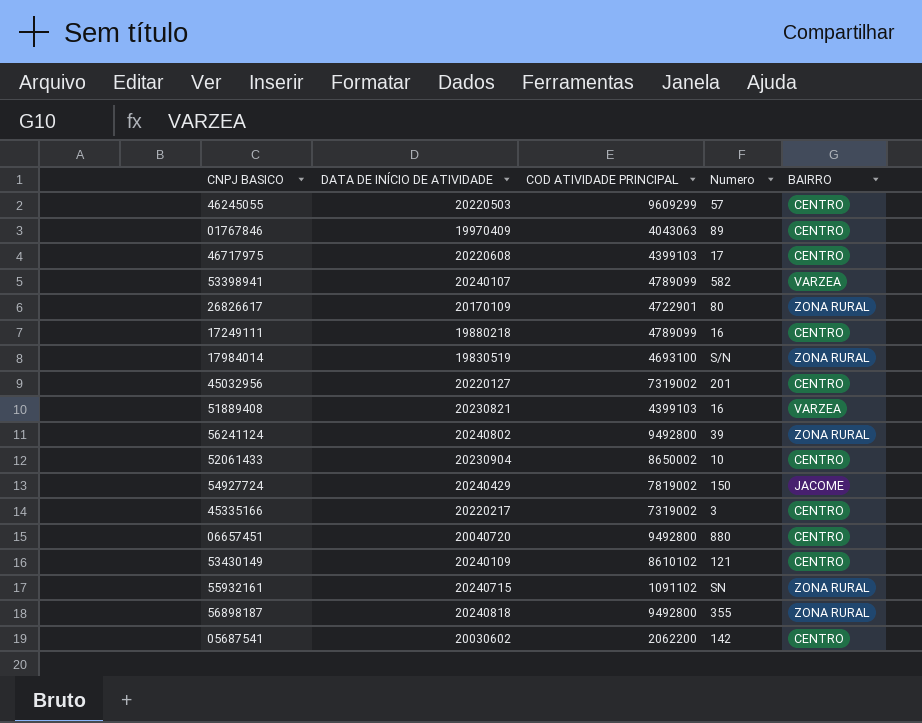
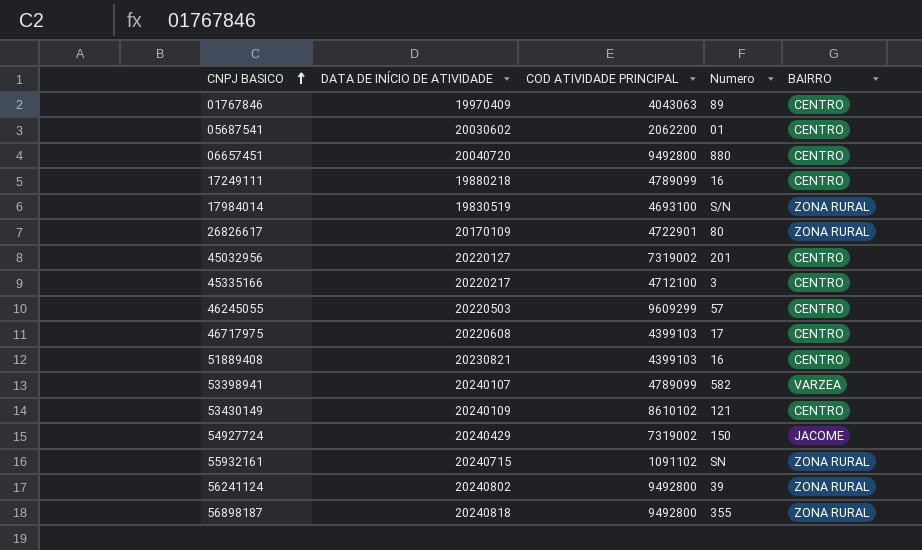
row order: none -> CNPJ BASICO ascending
row 52061433: 20230904 | 8650002 | 10 | CENTRO -> none
05687541 | Numero: 142 -> 01
45335166 | COD ATIVIDADE PRINCIPAL: 7319002 -> 4712100
51889408 | BAIRRO: VARZEA -> CENTRO
54927724 | COD ATIVIDADE PRINCIPAL: 7819002 -> 7319002

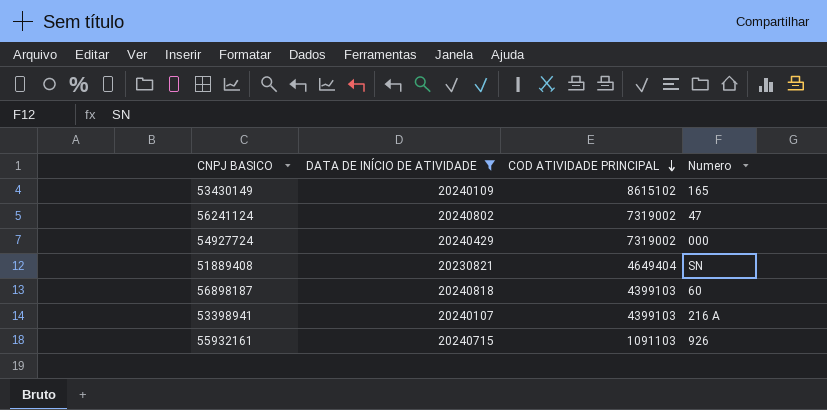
filter: none -> DATA DE INÍCIO DE ATIVIDADE >= 20230821
row order: CNPJ BASICO ascending -> COD ATIVIDADE PRINCIPAL descending
column BAIRRO | position: 5 -> none
53430149 | COD ATIVIDADE PRINCIPAL: 8610102 -> 8615102
53430149 | Numero: 121 -> 165
56241124 | COD ATIVIDADE PRINCIPAL: 9492800 -> 7319002
56241124 | Numero: 39 -> 47
54927724 | Numero: 150 -> 000
51889408 | COD ATIVIDADE PRINCIPAL: 4399103 -> 4649404
51889408 | Numero: 16 -> SN
56898187 | COD ATIVIDADE PRINCIPAL: 9492800 -> 4399103
56898187 | Numero: 355 -> 60
53398941 | COD ATIVIDADE PRINCIPAL: 4789099 -> 4399103
53398941 | Numero: 582 -> 216 A
55932161 | COD ATIVIDADE PRINCIPAL: 1091102 -> 1091103
55932161 | Numero: SN -> 926

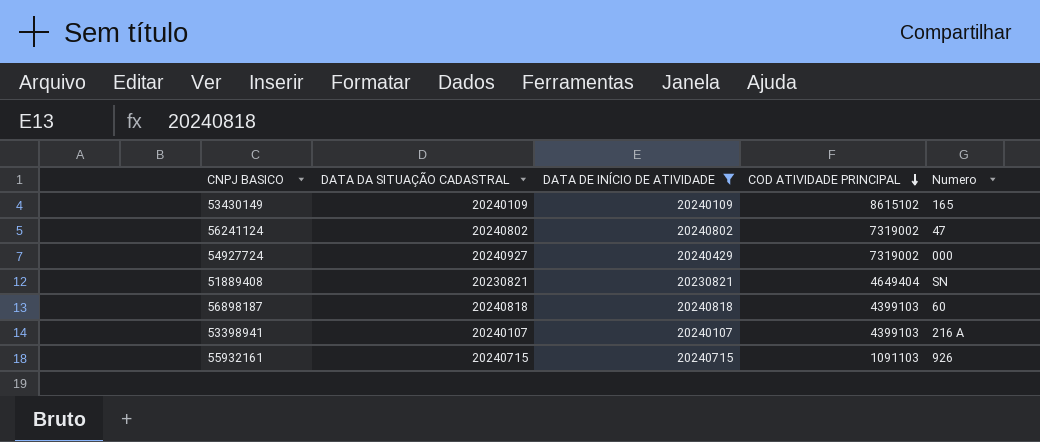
column DATA DA SITUAÇÃO CADASTRAL | position: none -> 2

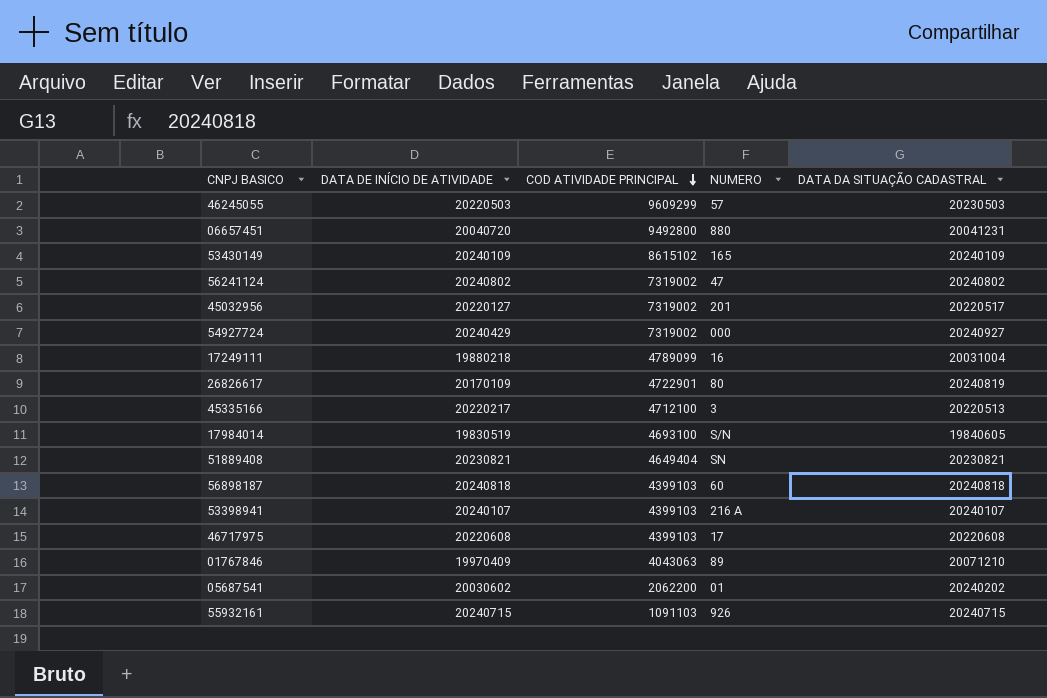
filter: DATA DE INÍCIO DE ATIVIDADE >= 20230821 -> none
column name: Numero -> NUMERO
column DATA DA SITUAÇÃO CADASTRAL | position: 2 -> 5

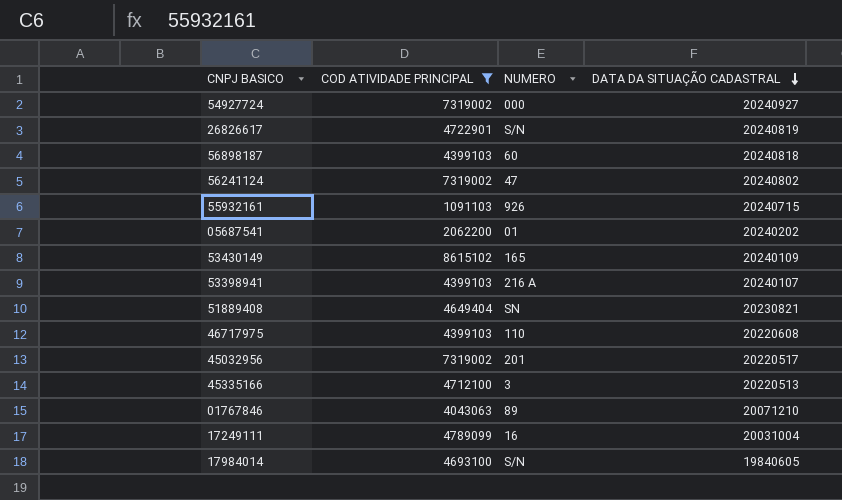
filter: none -> COD ATIVIDADE PRINCIPAL <= 8615102
row order: COD ATIVIDADE PRINCIPAL descending -> DATA DA SITUAÇÃO CADASTRAL descending
column DATA DE INÍCIO DE ATIVIDADE | position: 2 -> none
26826617 | NUMERO: 80 -> S/N
46717975 | NUMERO: 17 -> 110

